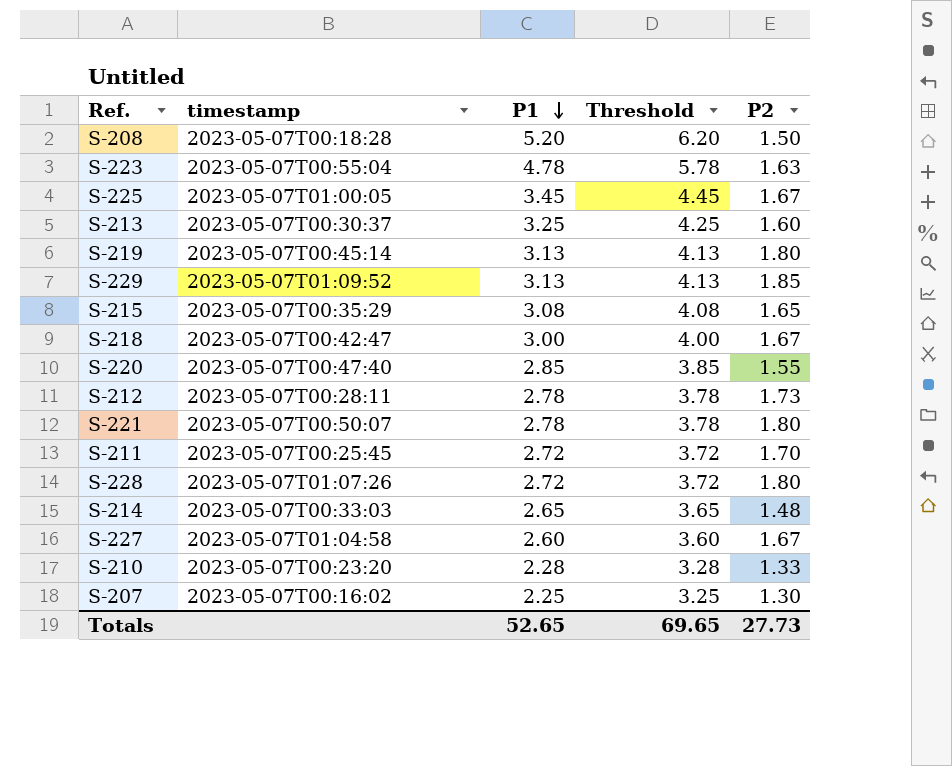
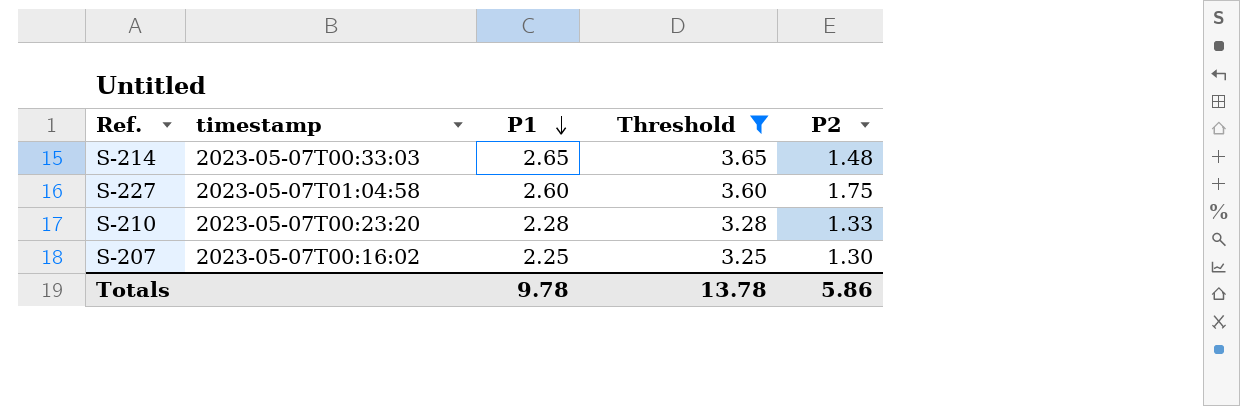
filter: none -> Threshold <= 3.65
S-227 | P2: 1.67 -> 1.75
Totals | P1: 52.65 -> 9.78
Totals | Threshold: 69.65 -> 13.78
Totals | P2: 27.73 -> 5.86

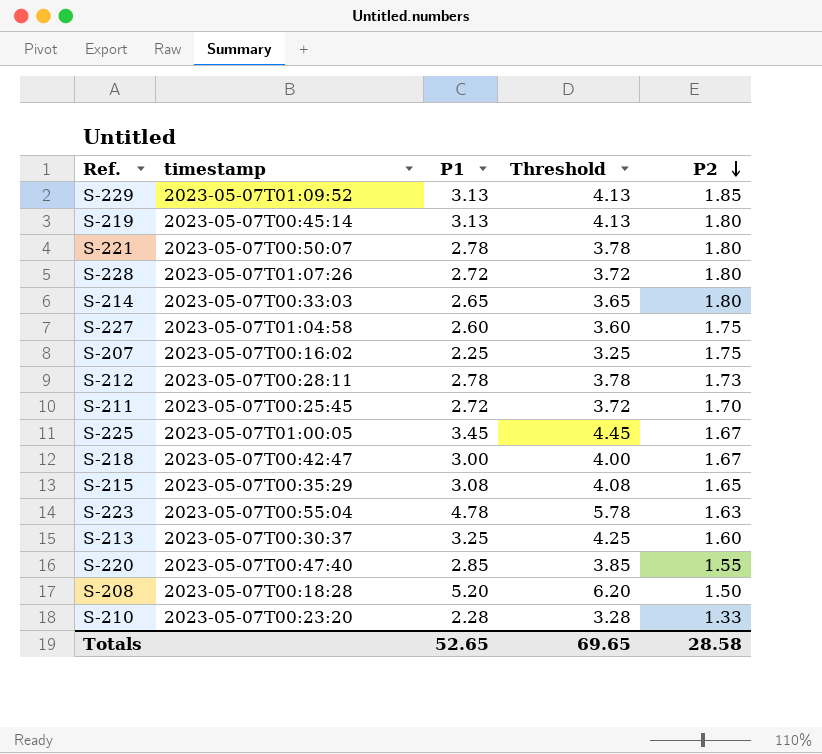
filter: Threshold <= 3.65 -> none
row order: P1 descending -> P2 descending
S-214 | P2: 1.48 -> 1.80
S-207 | P2: 1.30 -> 1.75
Totals | P1: 9.78 -> 52.65
Totals | Threshold: 13.78 -> 69.65
Totals | P2: 5.86 -> 28.58

